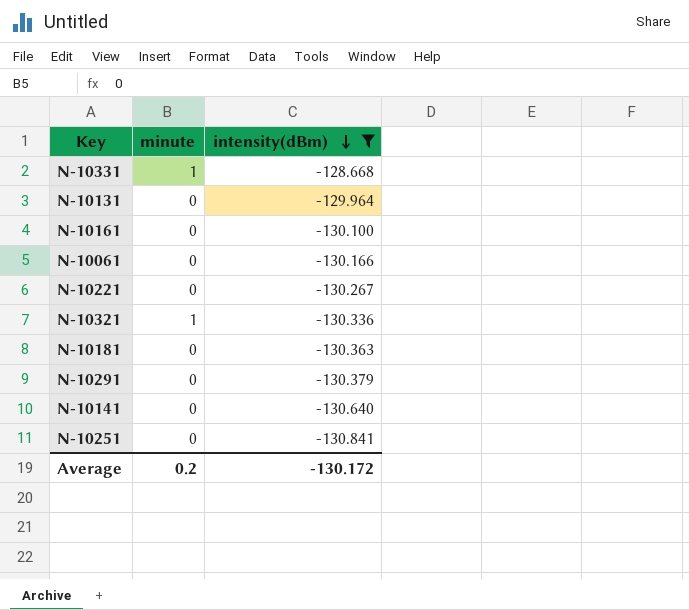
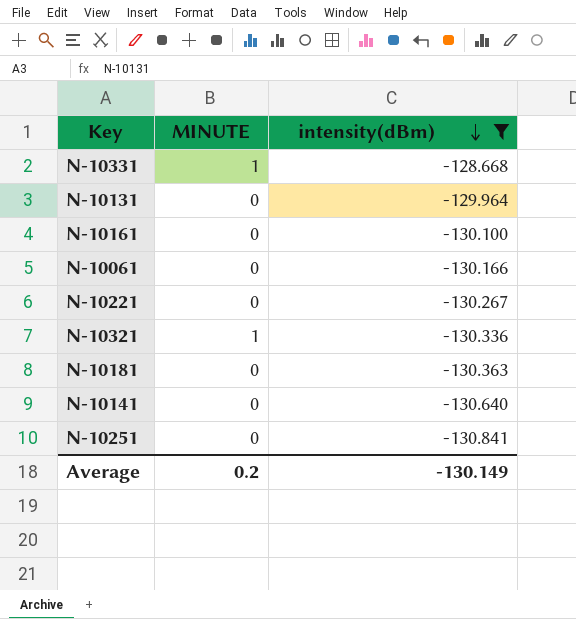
column name: minute -> MINUTE
row N-10291: 0 | -130.379 -> none
Average | intensity(dBm): -130.172 -> -130.149

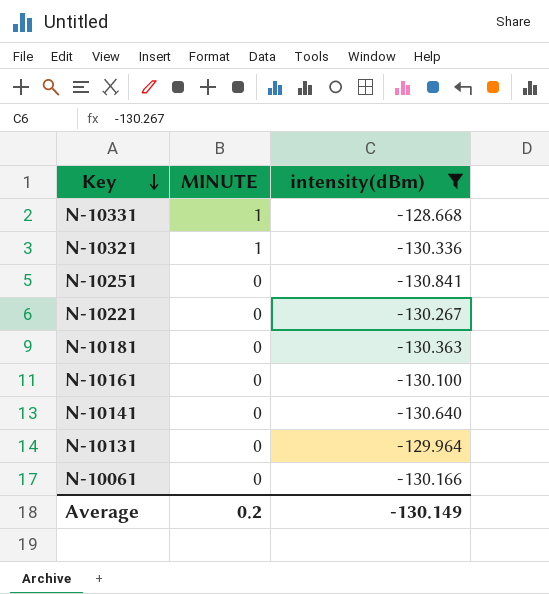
row order: intensity(dBm) descending -> Key descending

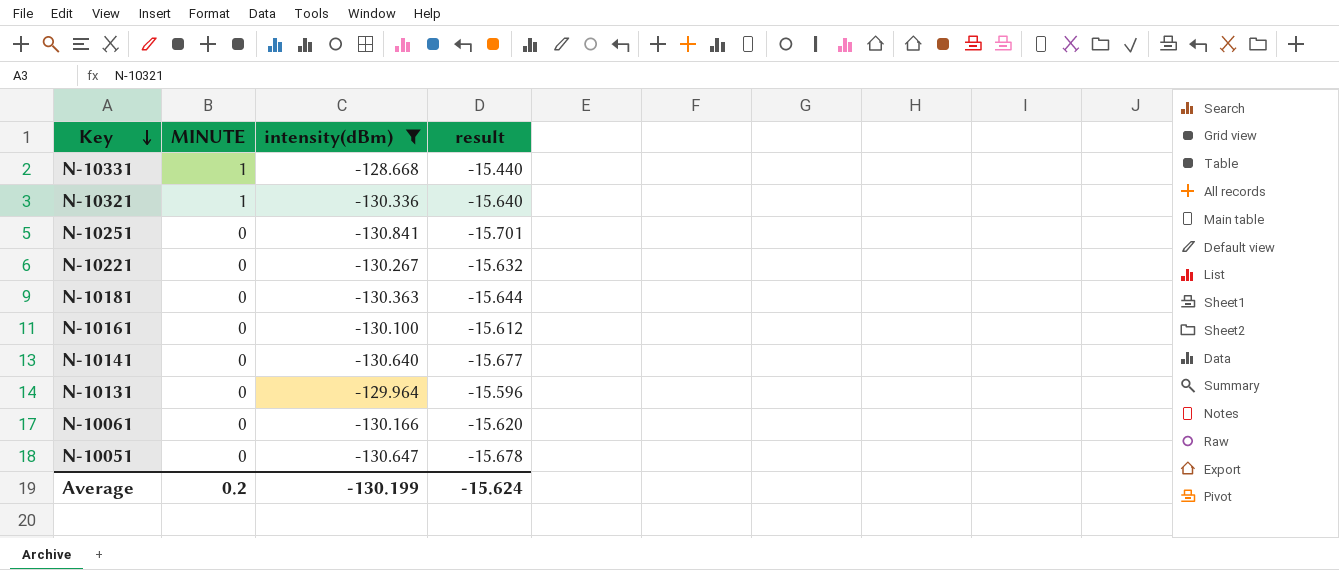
column result | formula: none -> [intensity(dBm)] * 0.12
row N-10051: none -> 0 | -130.647 | -15.678
Average | intensity(dBm): -130.149 -> -130.199

